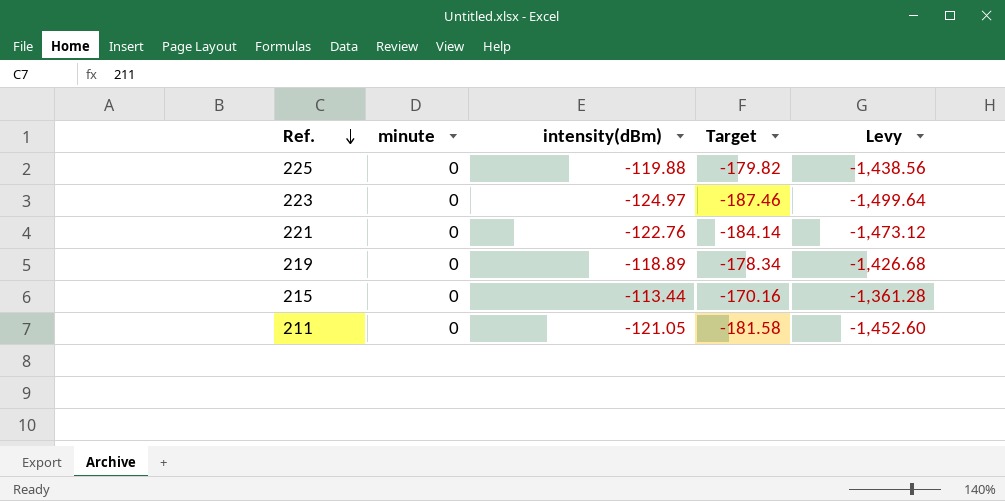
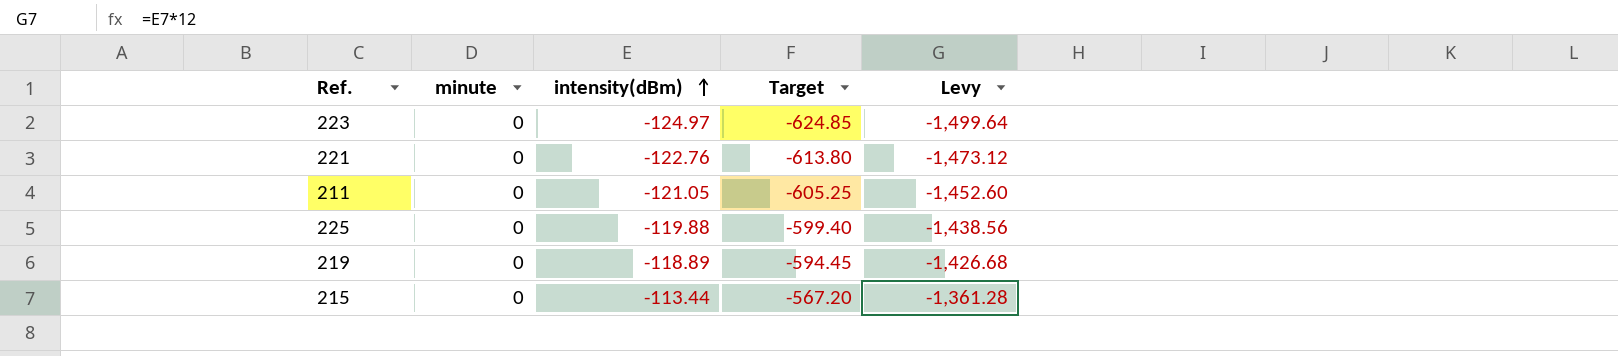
row order: Ref. descending -> intensity(dBm) ascending
column Target | formula: [intensity(dBm)] * 1.5 -> [intensity(dBm)] * 5

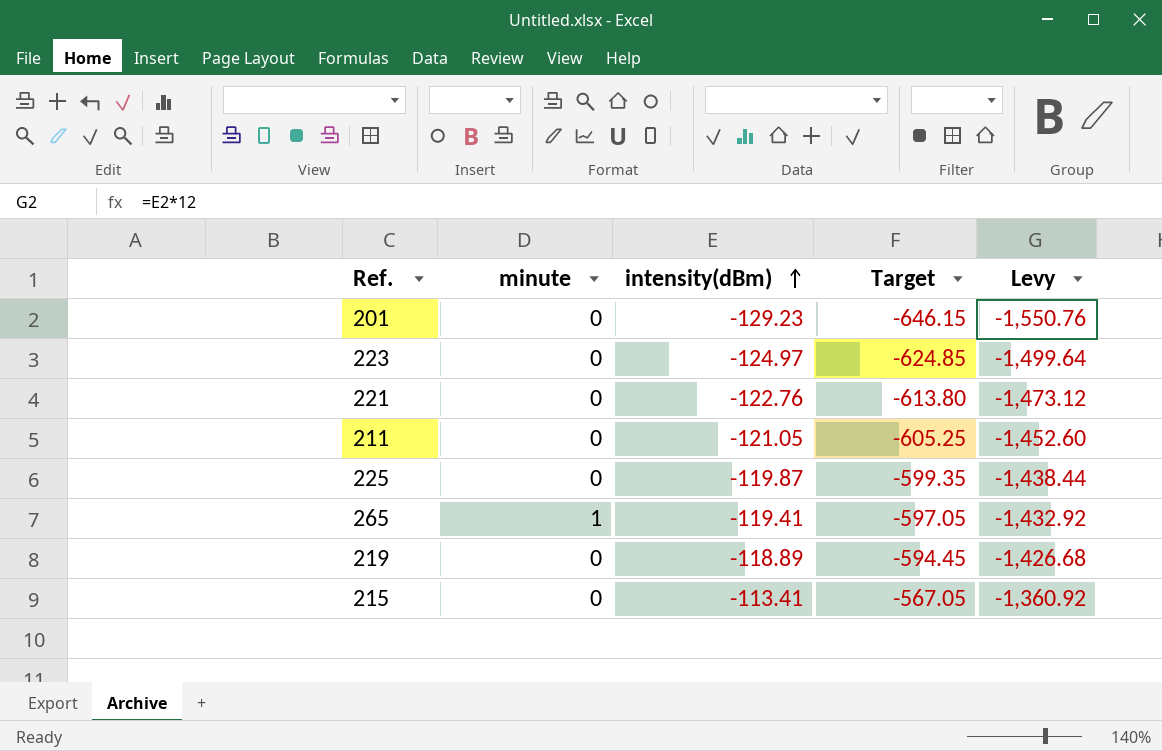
row 201: none -> 0 | -129.23 | -646.15 | -1,550.76
225 | intensity(dBm): -119.88 -> -119.87
225 | Target: -599.40 -> -599.35
225 | Levy: -1,438.56 -> -1,438.44
row 265: none -> 1 | -119.41 | -597.05 | -1,432.92
215 | intensity(dBm): -113.44 -> -113.41
215 | Target: -567.20 -> -567.05
215 | Levy: -1,361.28 -> -1,360.92

